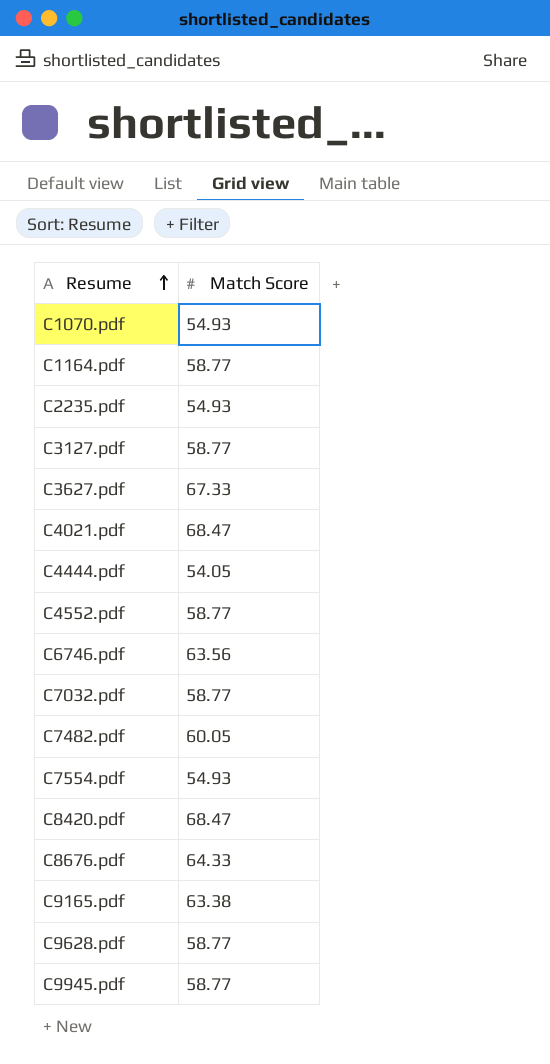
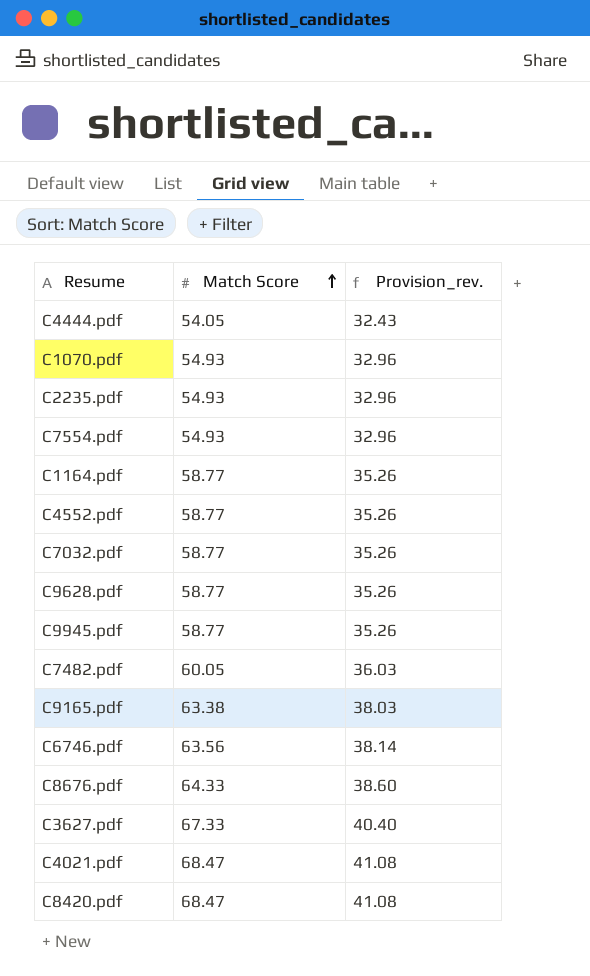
row order: Resume ascending -> Match Score ascending
column Provision_rev. | formula: none -> [Match Score] * 0.6
row C3127.pdf: 58.77 -> none

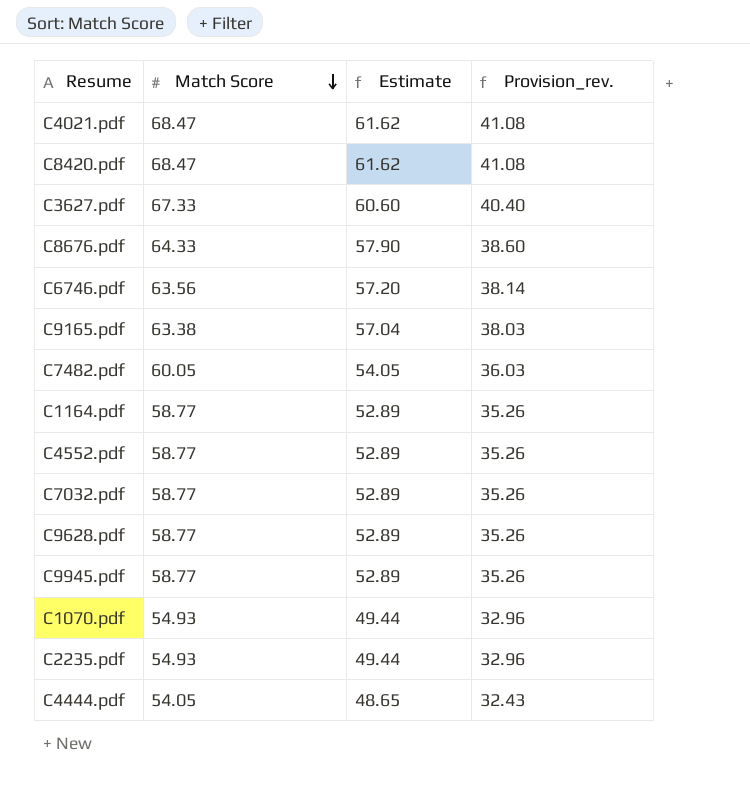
row order: Match Score ascending -> Match Score descending
column Estimate | formula: none -> [Match Score] * 0.9
row C7554.pdf: 54.93 | 32.96 -> none

